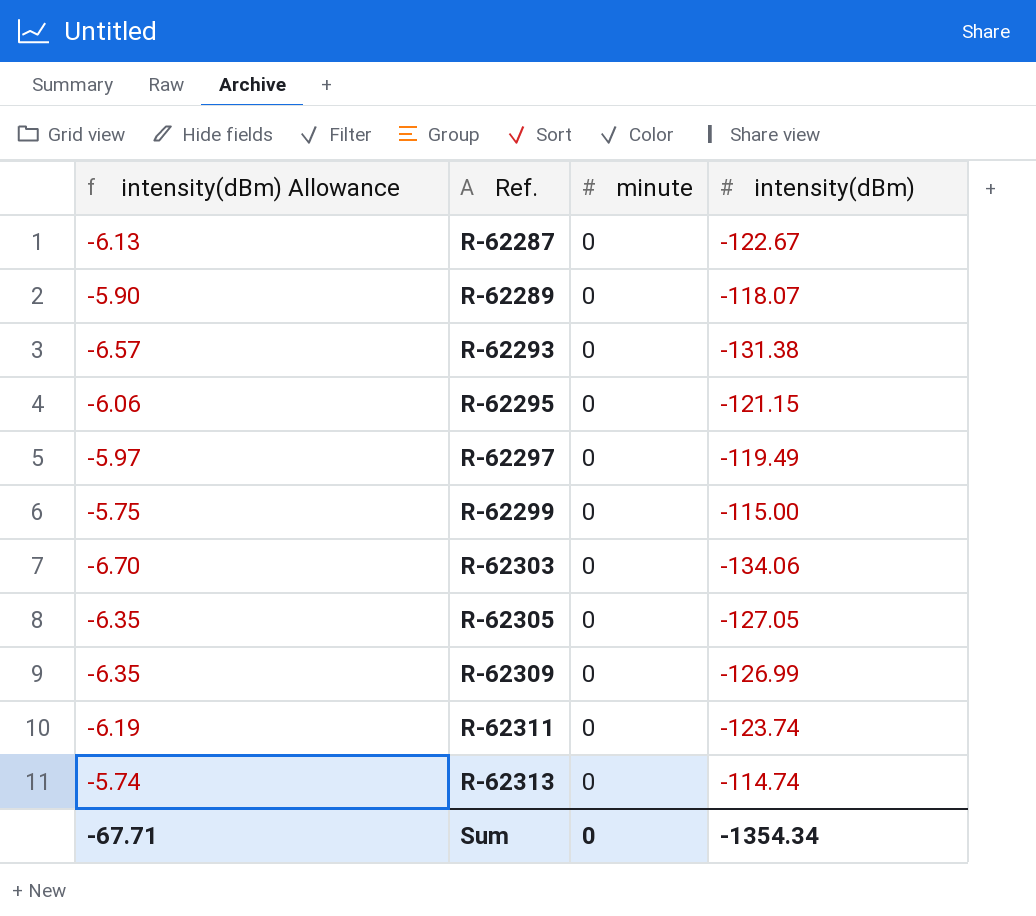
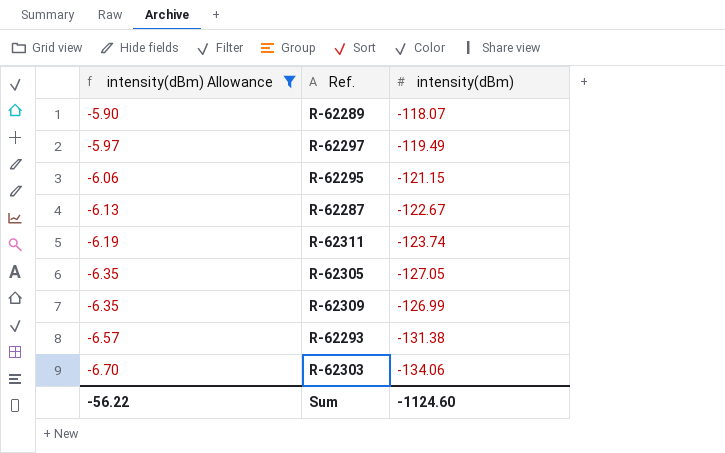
filter: none -> intensity(dBm) Allowance <= -5.90
row order: Ref. ascending -> intensity(dBm) Allowance descending
column minute | position: 3 -> none
Sum | intensity(dBm) Allowance: -67.71 -> -56.22
Sum | intensity(dBm): -1354.34 -> -1124.60

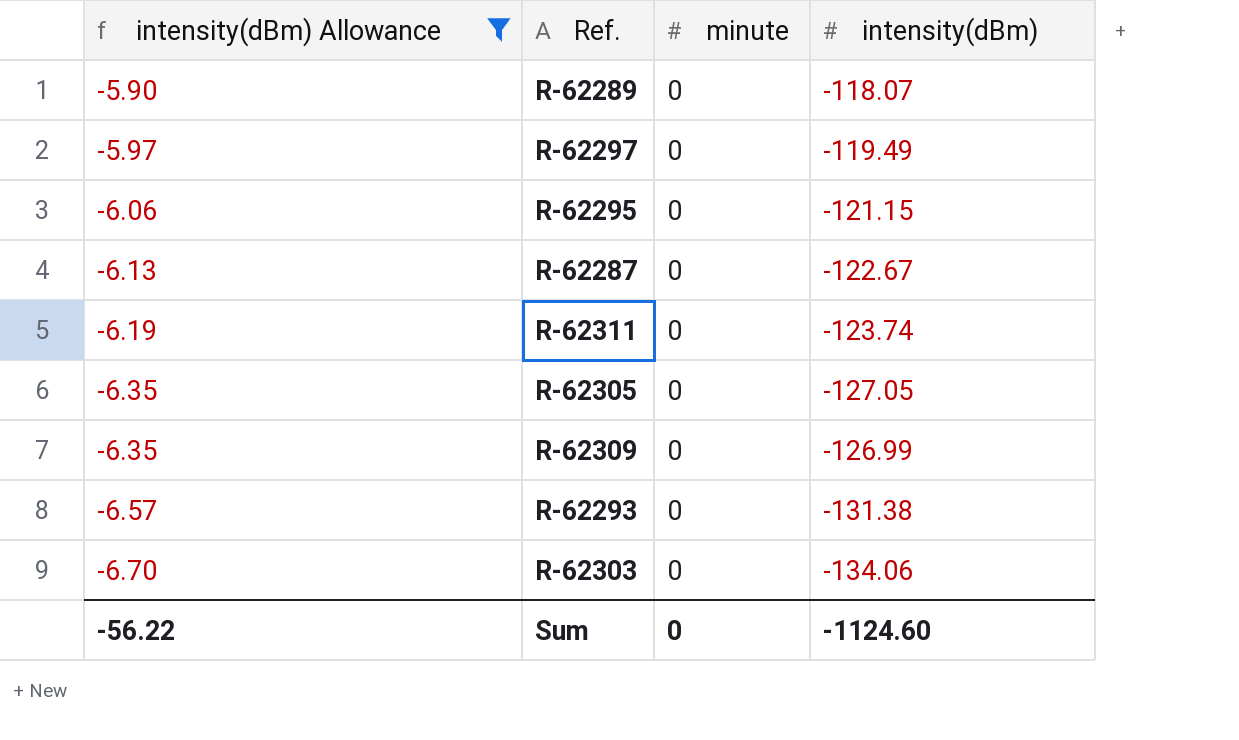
column minute | position: none -> 3

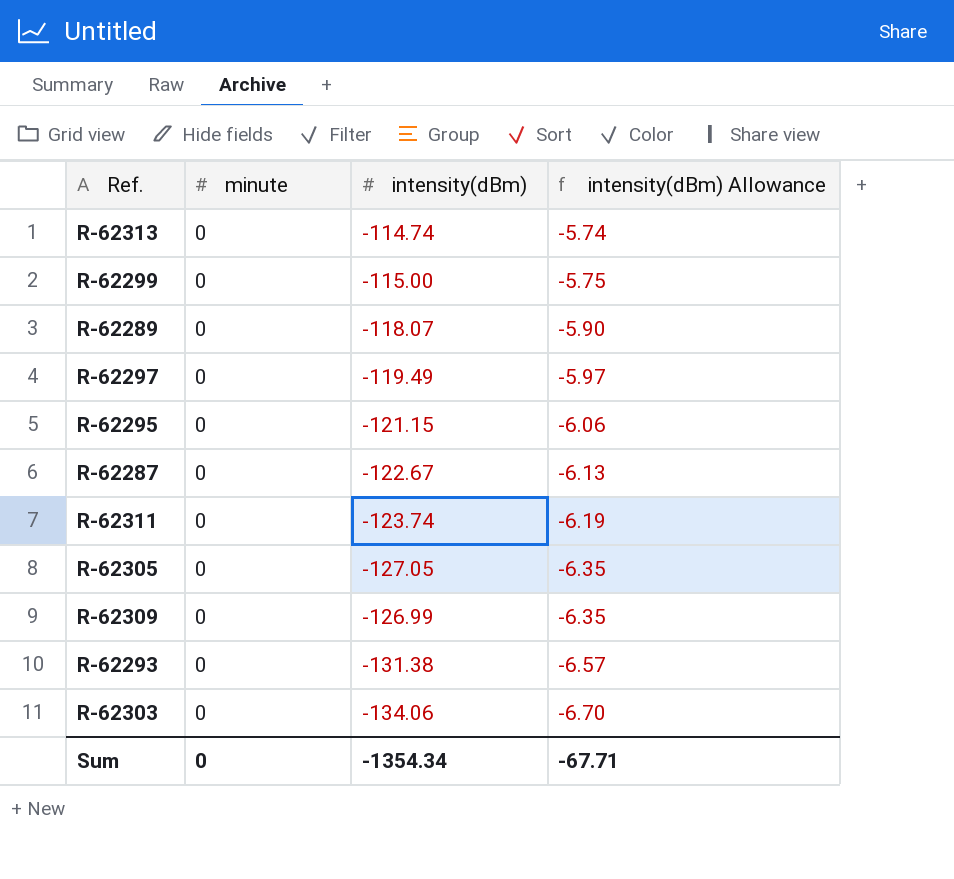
filter: intensity(dBm) Allowance <= -5.90 -> none
column intensity(dBm) Allowance | position: 1 -> 4
Sum | intensity(dBm): -1124.60 -> -1354.34
Sum | intensity(dBm) Allowance: -56.22 -> -67.71

